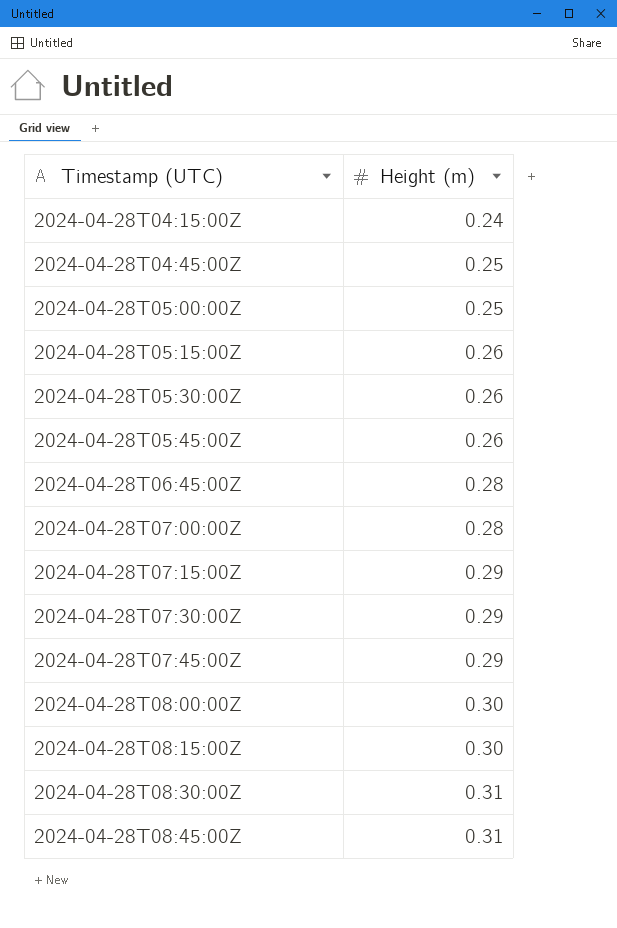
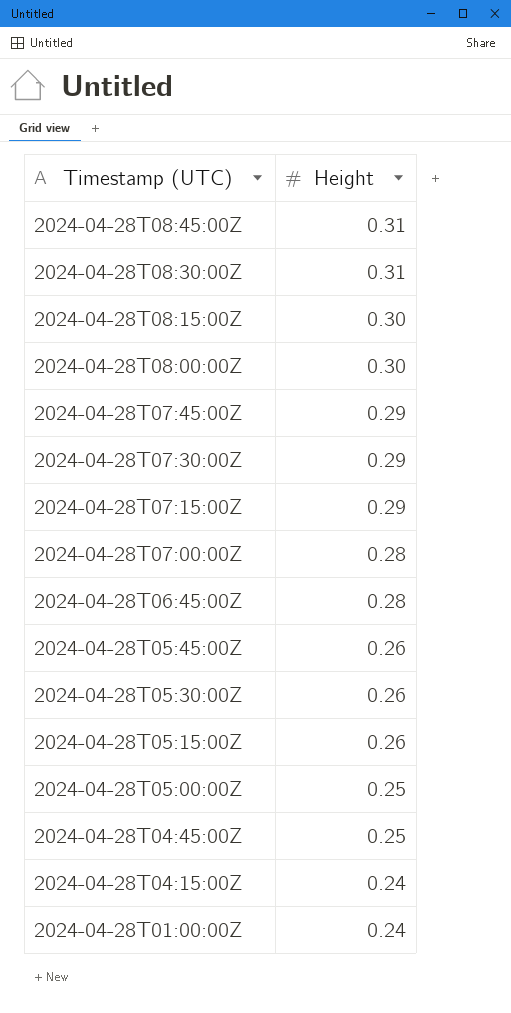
row order: Timestamp (UTC) ascending -> Timestamp (UTC) descending
column name: Height (m) -> Height
row 2024-04-28T01:00:00Z: none -> 0.24

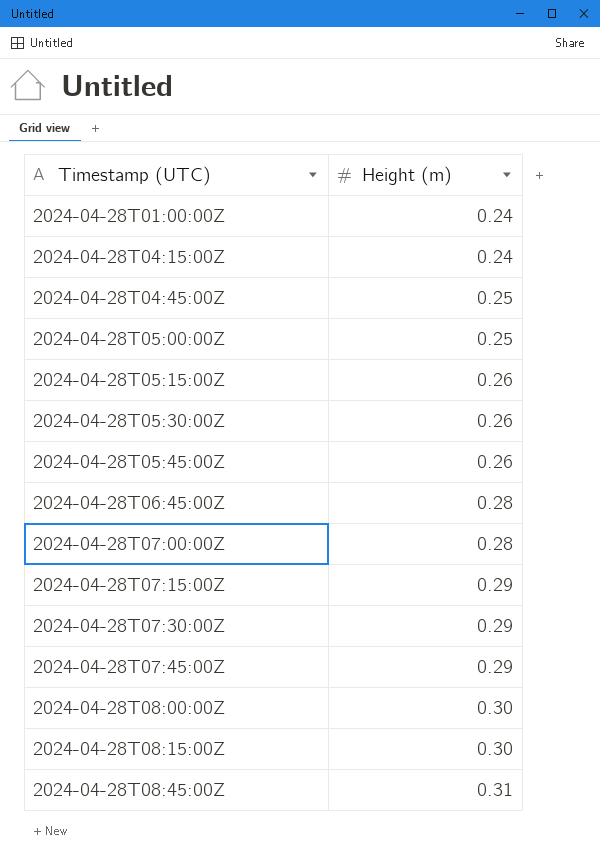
row order: Timestamp (UTC) descending -> Timestamp (UTC) ascending
column name: Height -> Height (m)
row 2024-04-28T08:30:00Z: 0.31 -> none

